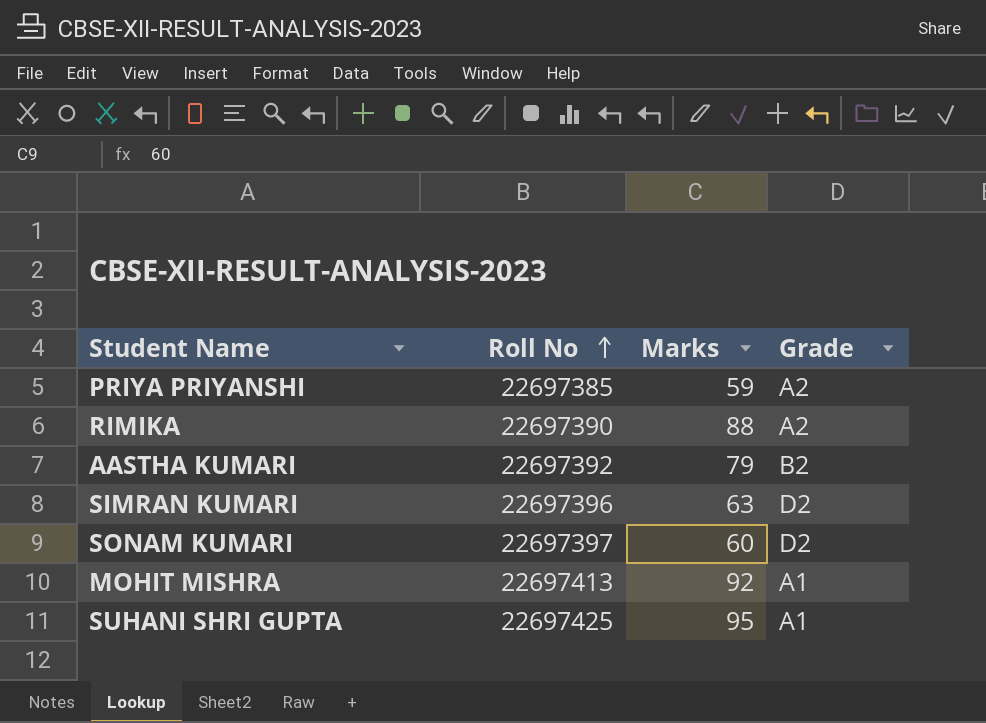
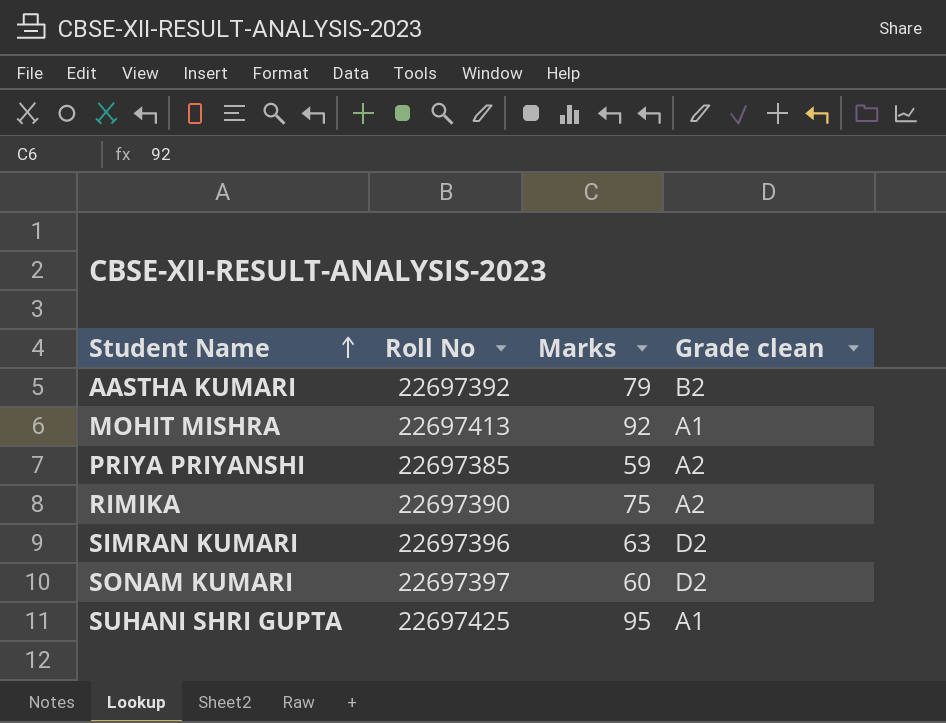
row order: Roll No ascending -> Student Name ascending
column name: Grade -> Grade clean
RIMIKA | Marks: 88 -> 75

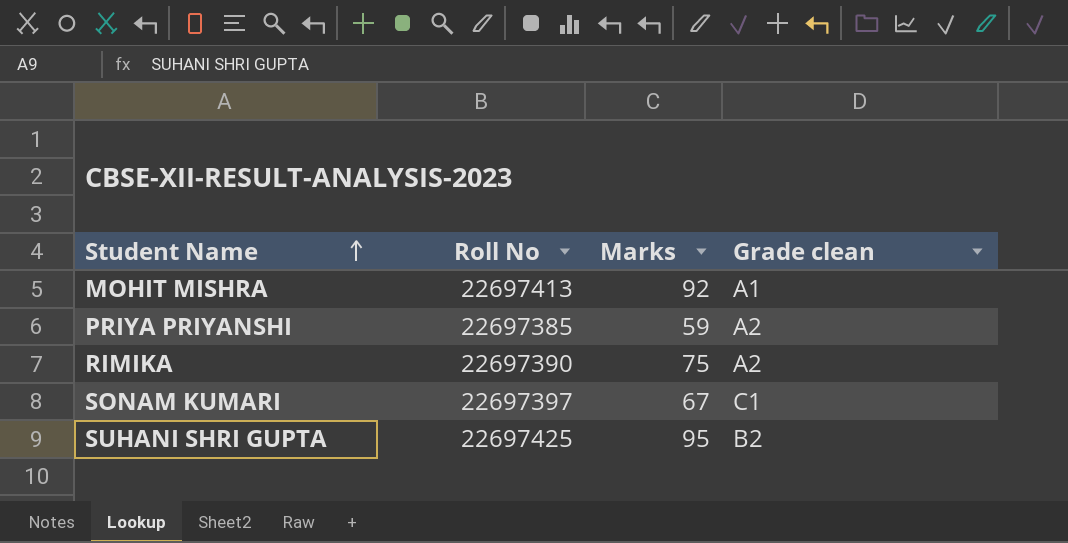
row AASTHA KUMARI: 22697392 | 79 | B2 -> none
row SIMRAN KUMARI: 22697396 | 63 | D2 -> none
SONAM KUMARI | Marks: 60 -> 67
SONAM KUMARI | Grade clean: D2 -> C1
SUHANI SHRI GUPTA | Grade clean: A1 -> B2

